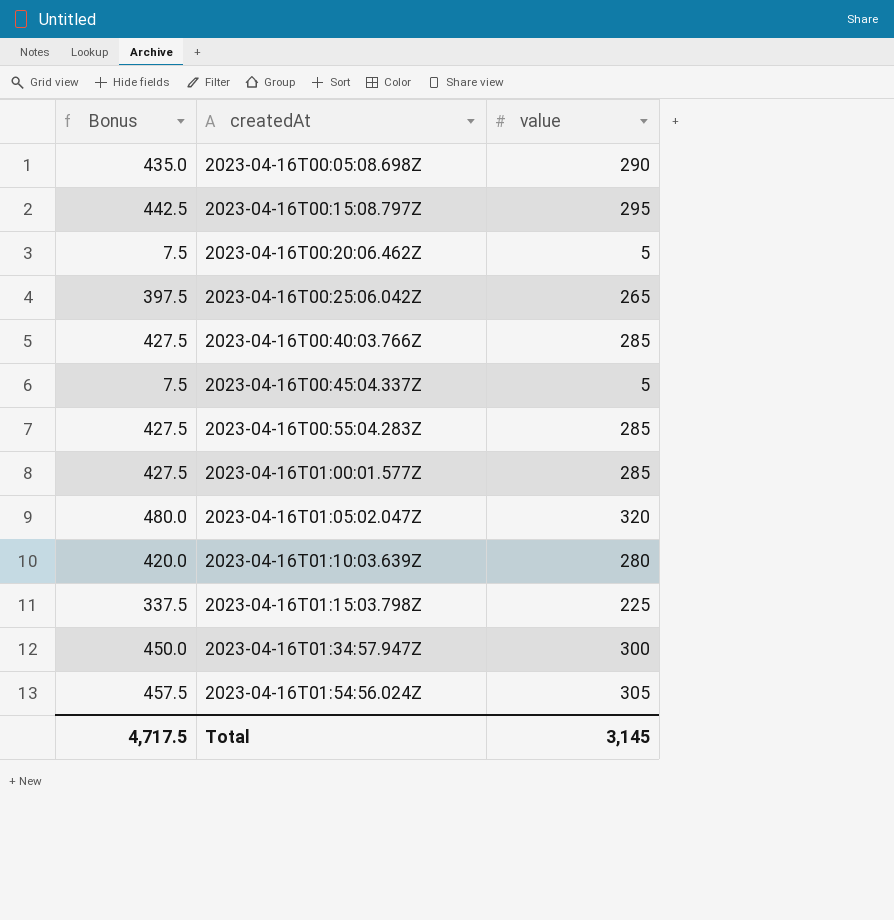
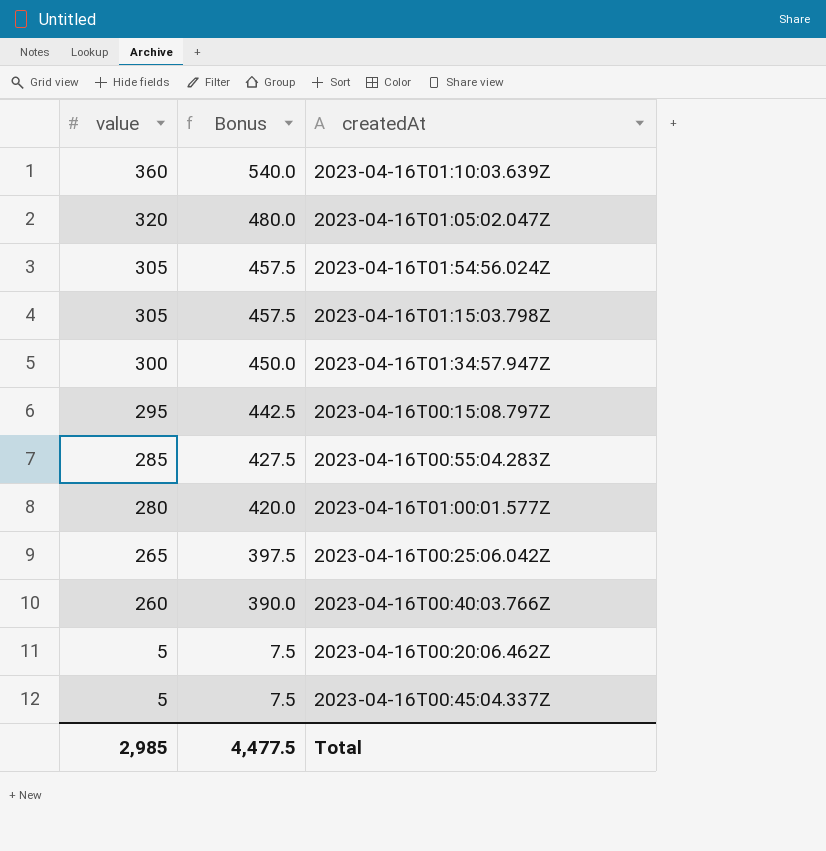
row order: createdAt ascending -> value descending
column value | position: 3 -> 1
row 2023-04-16T00:05:08.698Z: 435.0 | 290 -> none
2023-04-16T01:10:03.639Z | value: 280 -> 360
2023-04-16T01:10:03.639Z | Bonus: 420.0 -> 540.0
2023-04-16T01:15:03.798Z | value: 225 -> 305
2023-04-16T01:15:03.798Z | Bonus: 337.5 -> 457.5
2023-04-16T01:00:01.577Z | value: 285 -> 280
2023-04-16T01:00:01.577Z | Bonus: 427.5 -> 420.0
2023-04-16T00:40:03.766Z | value: 285 -> 260
2023-04-16T00:40:03.766Z | Bonus: 427.5 -> 390.0
Total | value: 3,145 -> 2,985
Total | Bonus: 4,717.5 -> 4,477.5

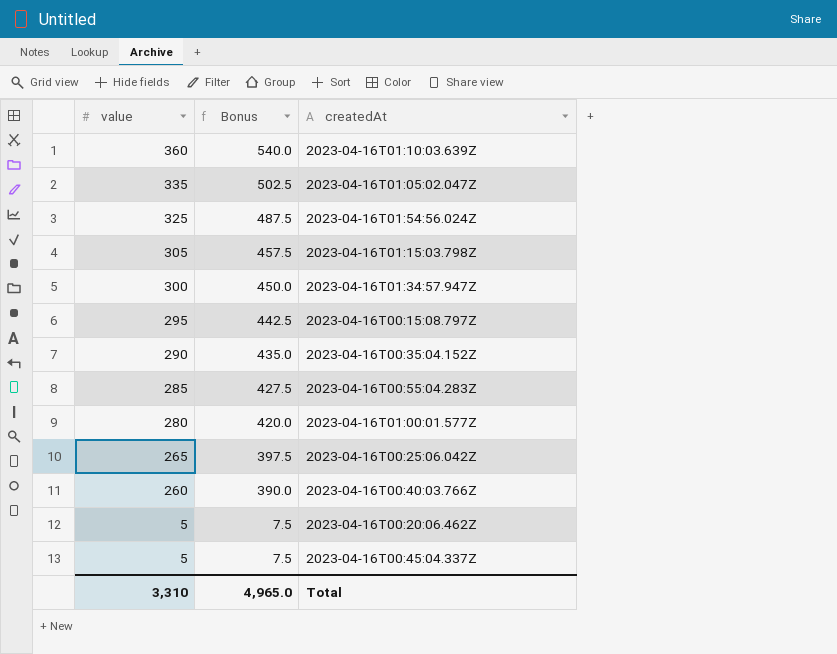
2023-04-16T01:05:02.047Z | value: 320 -> 335
2023-04-16T01:05:02.047Z | Bonus: 480.0 -> 502.5
2023-04-16T01:54:56.024Z | value: 305 -> 325
2023-04-16T01:54:56.024Z | Bonus: 457.5 -> 487.5
row 2023-04-16T00:35:04.152Z: none -> 290 | 435.0
Total | value: 2,985 -> 3,310
Total | Bonus: 4,477.5 -> 4,965.0

